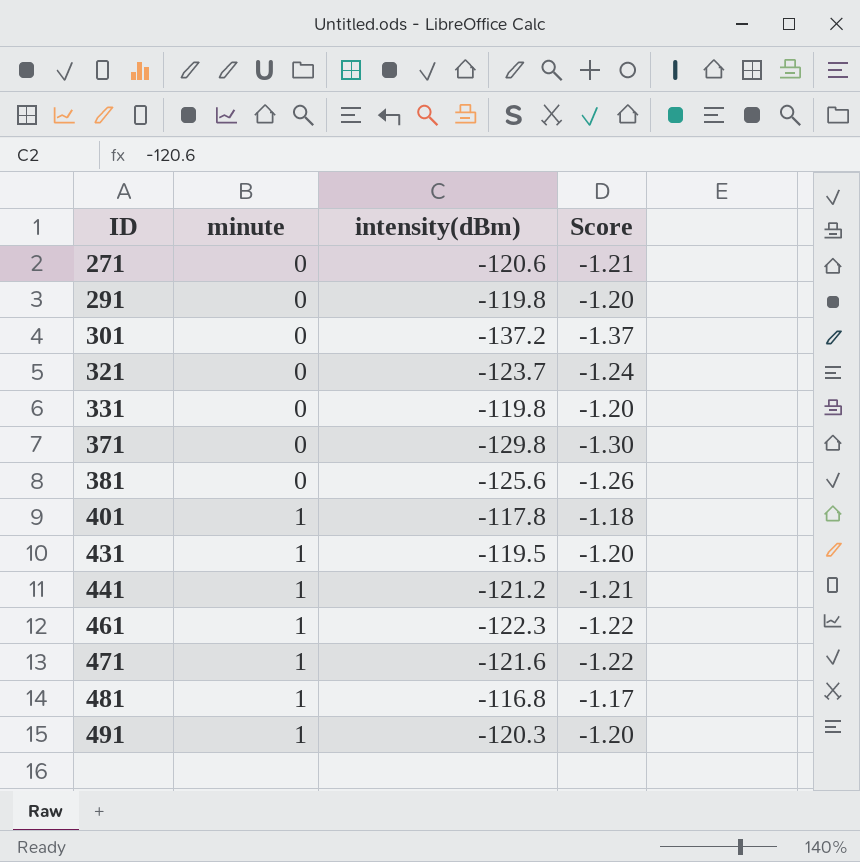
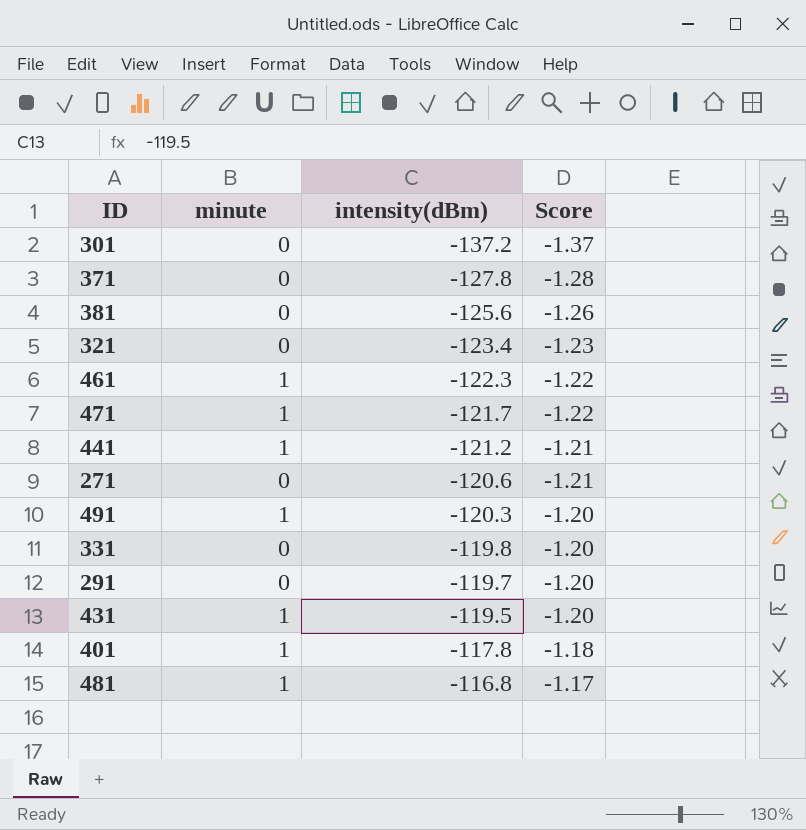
row order: ID ascending -> intensity(dBm) ascending
371 | intensity(dBm): -129.8 -> -127.8
371 | Score: -1.30 -> -1.28
321 | intensity(dBm): -123.7 -> -123.4
321 | Score: -1.24 -> -1.23
471 | intensity(dBm): -121.6 -> -121.7
291 | intensity(dBm): -119.8 -> -119.7

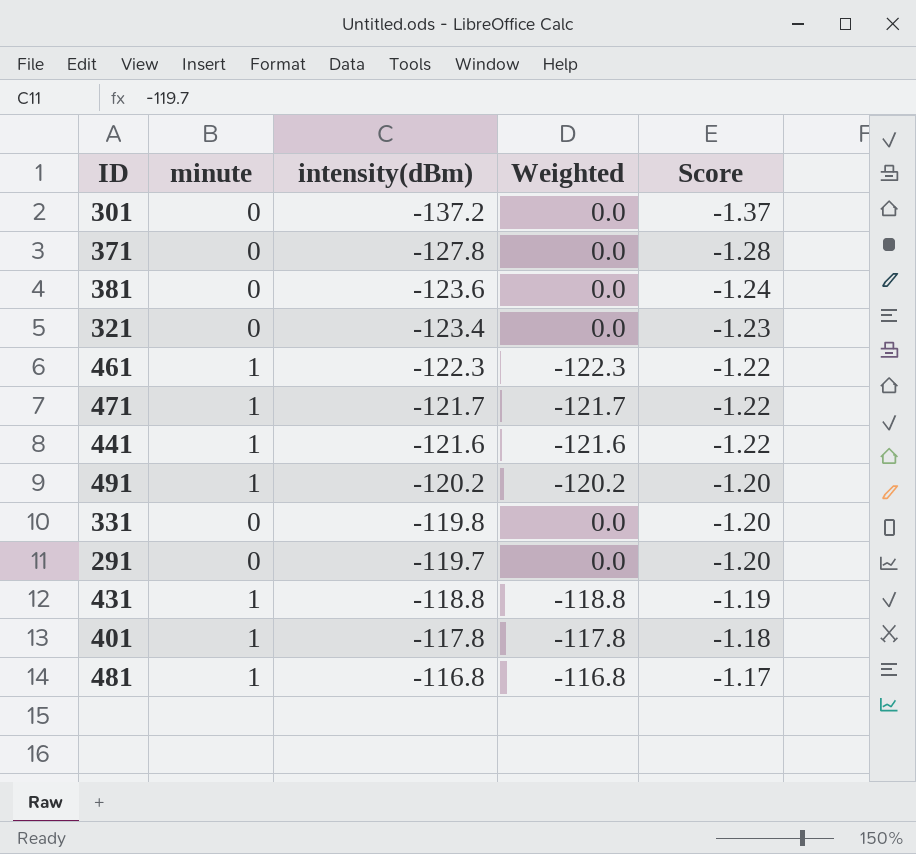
column Weighted | formula: none -> [minute] * [intensity(dBm)]
row 271: 0 | -120.6 | -1.21 -> none
381 | intensity(dBm): -125.6 -> -123.6
381 | Score: -1.26 -> -1.24
441 | intensity(dBm): -121.2 -> -121.6
441 | Score: -1.21 -> -1.22
491 | intensity(dBm): -120.3 -> -120.2
431 | intensity(dBm): -119.5 -> -118.8
431 | Score: -1.20 -> -1.19

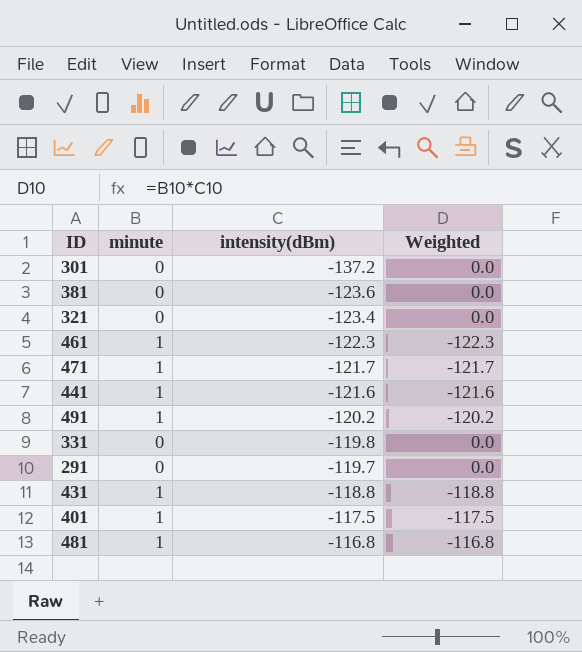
column Score | formula: [intensity(dBm)] * 0.01 -> none
row 371: 0 | -127.8 | 0.0 | -1.28 -> none
401 | intensity(dBm): -117.8 -> -117.5
401 | Weighted: -117.8 -> -117.5

